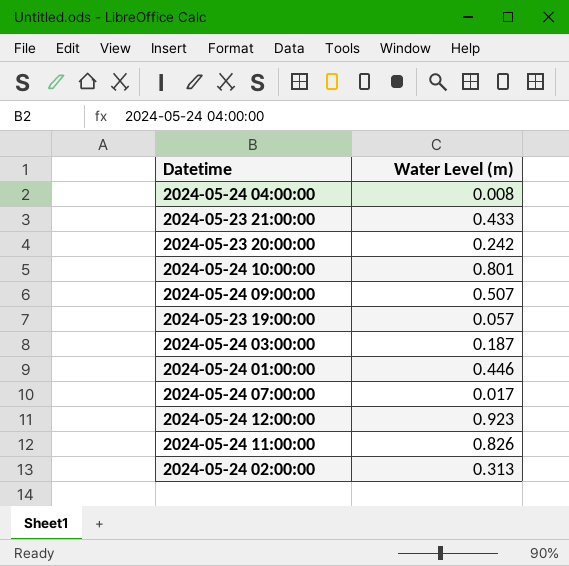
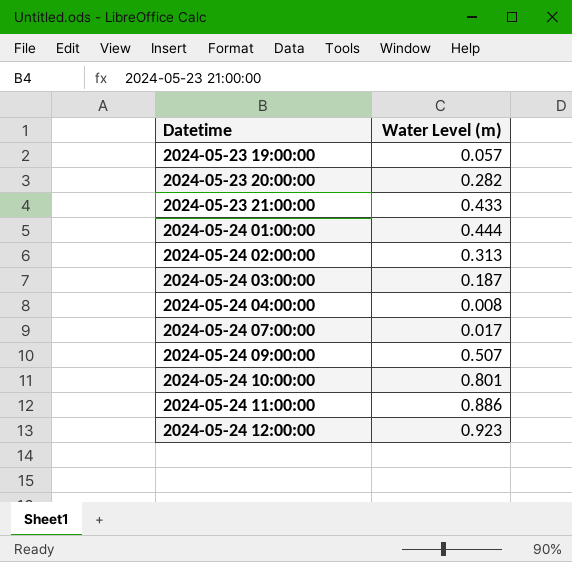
row order: none -> Datetime ascending
2024-05-23 20:00:00 | Water Level (m): 0.242 -> 0.282
2024-05-24 01:00:00 | Water Level (m): 0.446 -> 0.444
2024-05-24 11:00:00 | Water Level (m): 0.826 -> 0.886

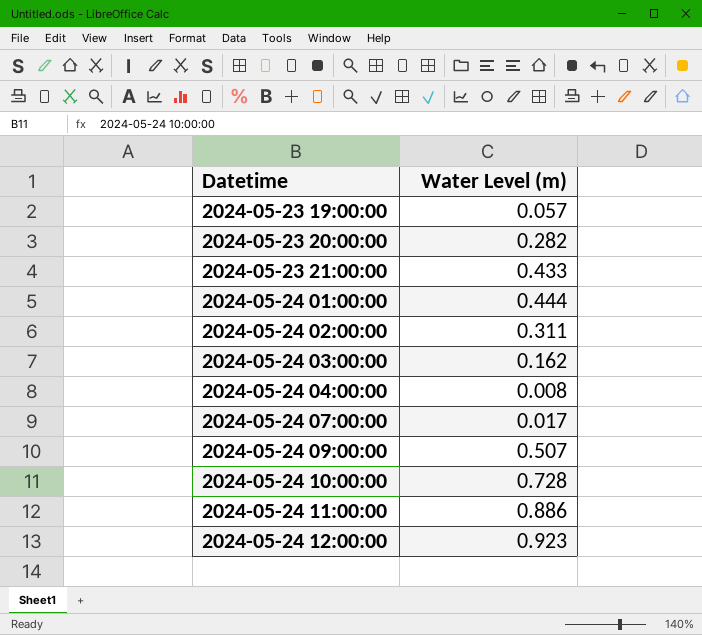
2024-05-24 02:00:00 | Water Level (m): 0.313 -> 0.311
2024-05-24 03:00:00 | Water Level (m): 0.187 -> 0.162
2024-05-24 10:00:00 | Water Level (m): 0.801 -> 0.728

